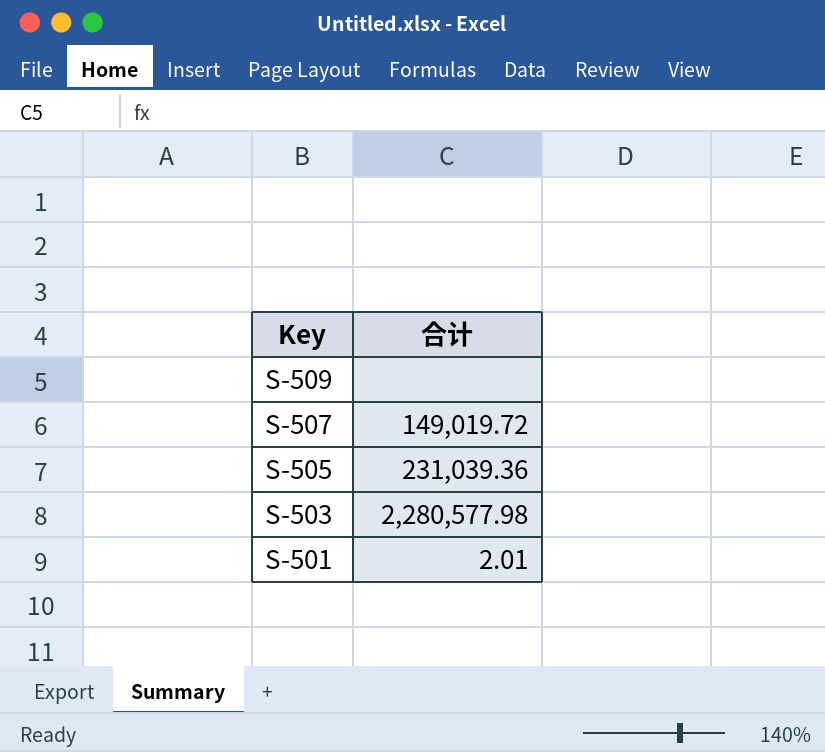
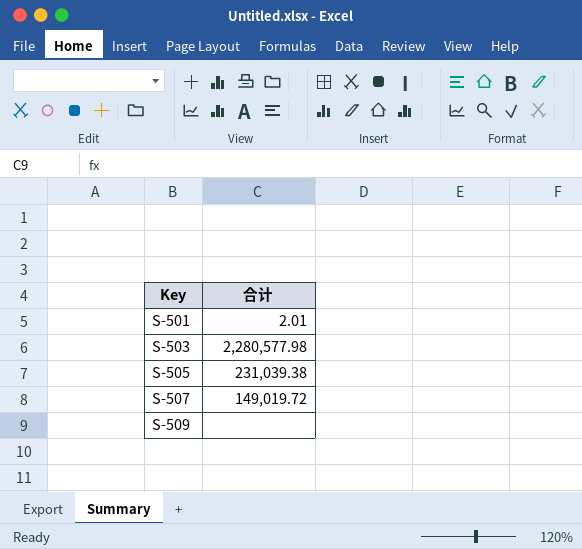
row order: Key descending -> Key ascending
S-505 | 合计: 231,039.36 -> 231,039.38

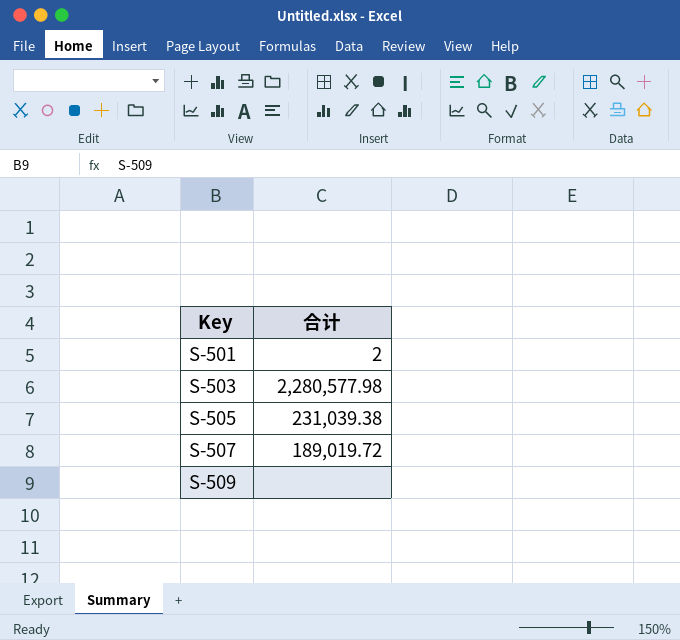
S-501 | 合计: 2.01 -> 2
S-507 | 合计: 149,019.72 -> 189,019.72

